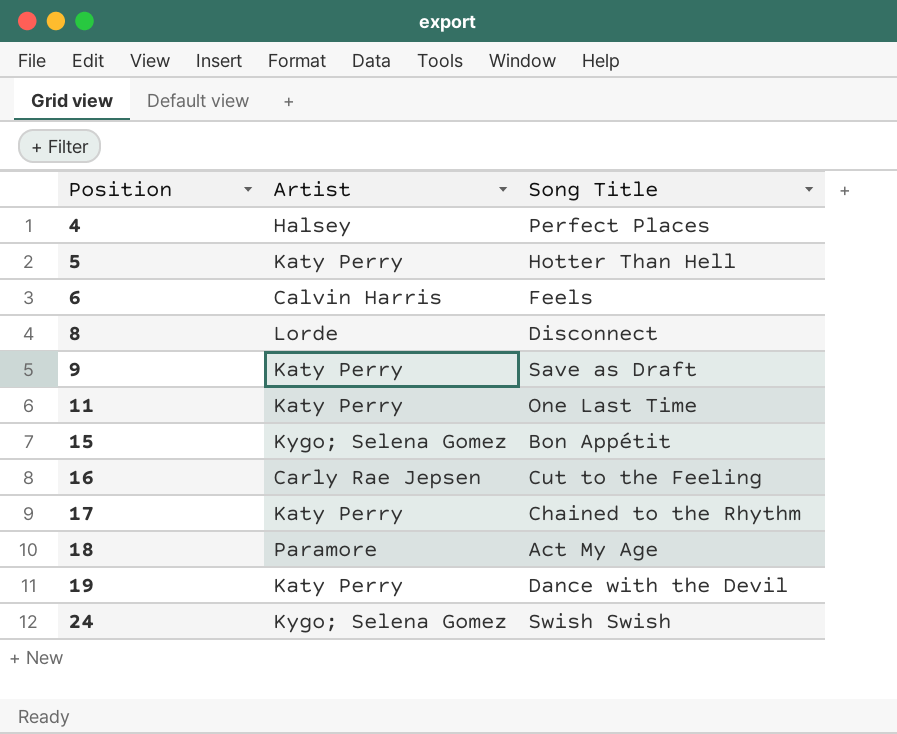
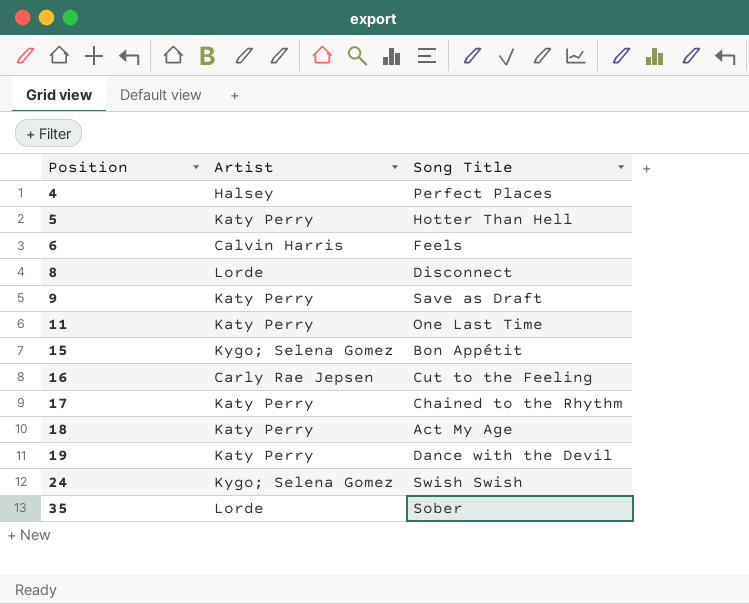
18 | Artist: Paramore -> Katy Perry
row 35: none -> Lorde | Sober

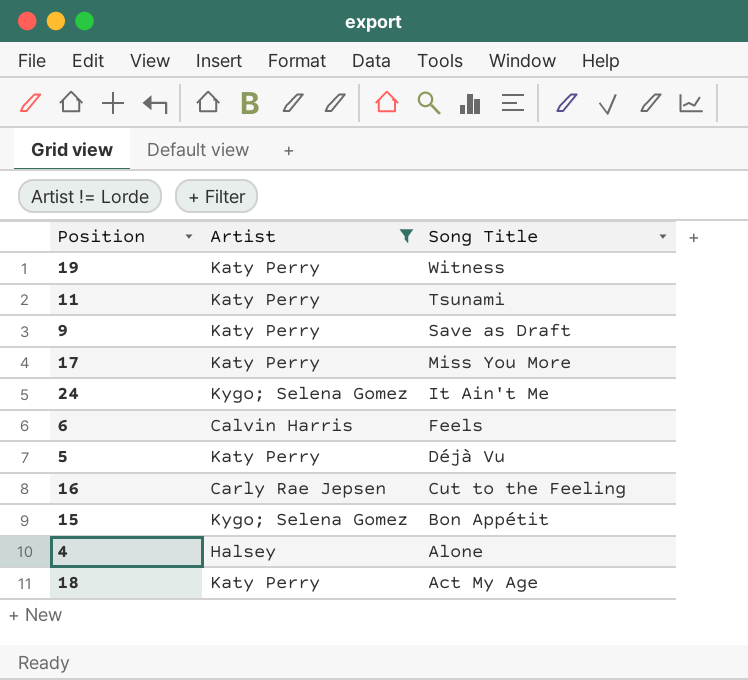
filter: none -> Artist != Lorde
row order: Position ascending -> Song Title descending
19 | Song Title: Dance with the Devil -> Witness
11 | Song Title: One Last Time -> Tsunami
17 | Song Title: Chained to the Rhythm -> Miss You More
24 | Song Title: Swish Swish -> It Ain't Me
5 | Song Title: Hotter Than Hell -> Déjà Vu
4 | Song Title: Perfect Places -> Alone

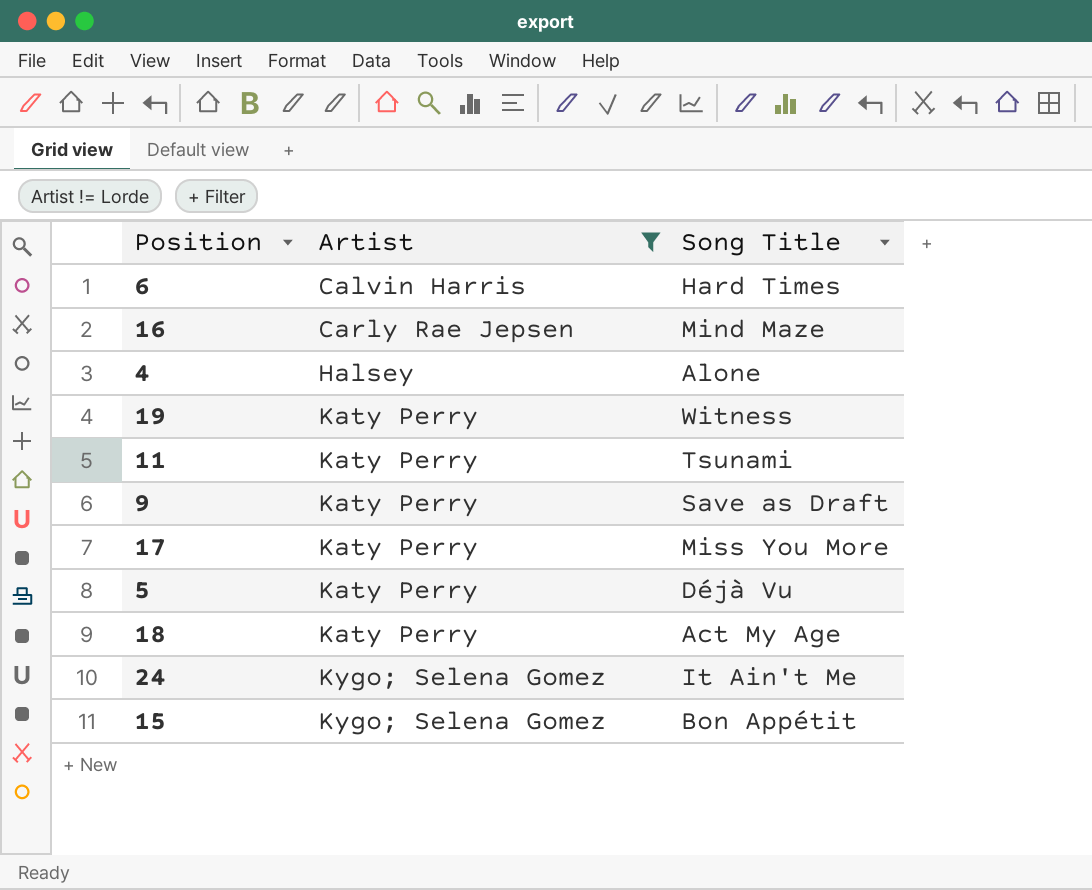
row order: Song Title descending -> Artist ascending
6 | Song Title: Feels -> Hard Times
16 | Song Title: Cut to the Feeling -> Mind Maze

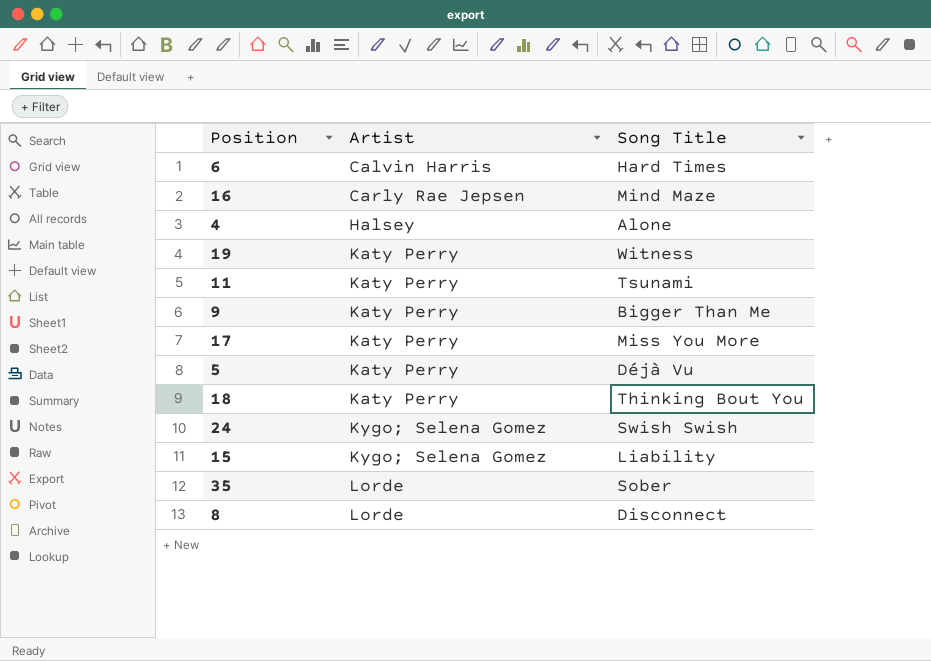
filter: Artist != Lorde -> none
9 | Song Title: Save as Draft -> Bigger Than Me
18 | Song Title: Act My Age -> Thinking Bout You
24 | Song Title: It Ain't Me -> Swish Swish
15 | Song Title: Bon Appétit -> Liability

